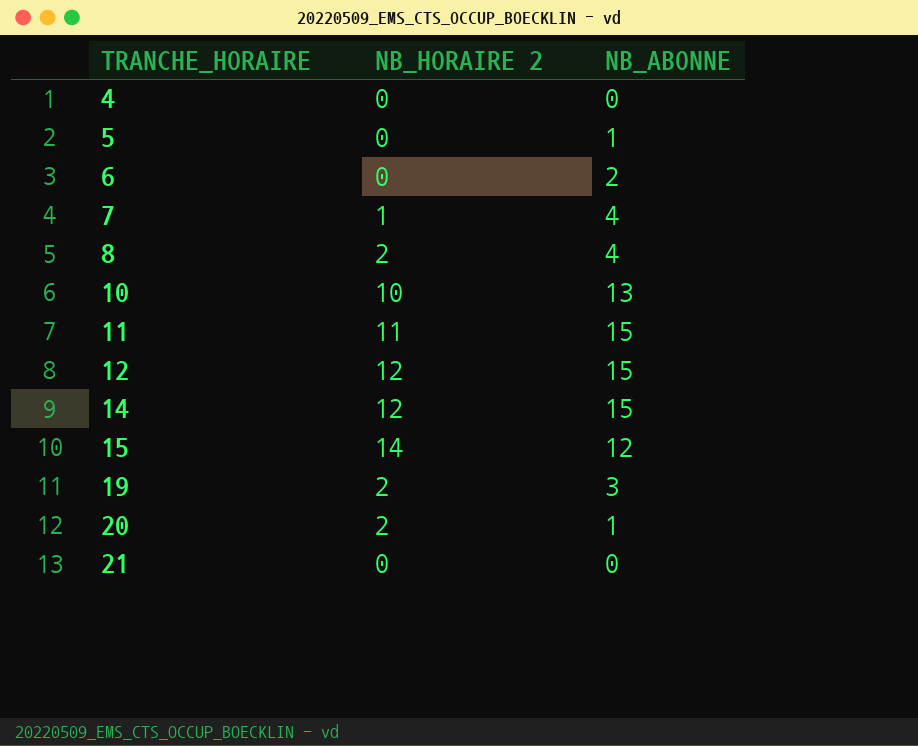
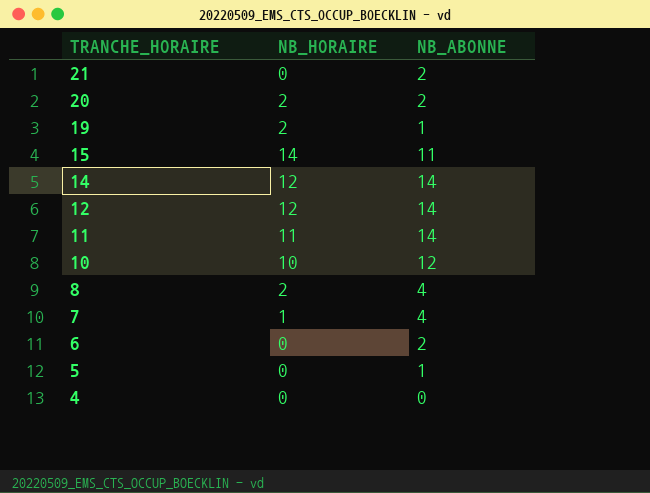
row order: TRANCHE_HORAIRE ascending -> TRANCHE_HORAIRE descending
column name: NB_HORAIRE 2 -> NB_HORAIRE
21 | NB_ABONNE: 0 -> 2
20 | NB_ABONNE: 1 -> 2
19 | NB_ABONNE: 3 -> 1
15 | NB_ABONNE: 12 -> 11
14 | NB_ABONNE: 15 -> 14
12 | NB_ABONNE: 15 -> 14
11 | NB_ABONNE: 15 -> 14
10 | NB_ABONNE: 13 -> 12

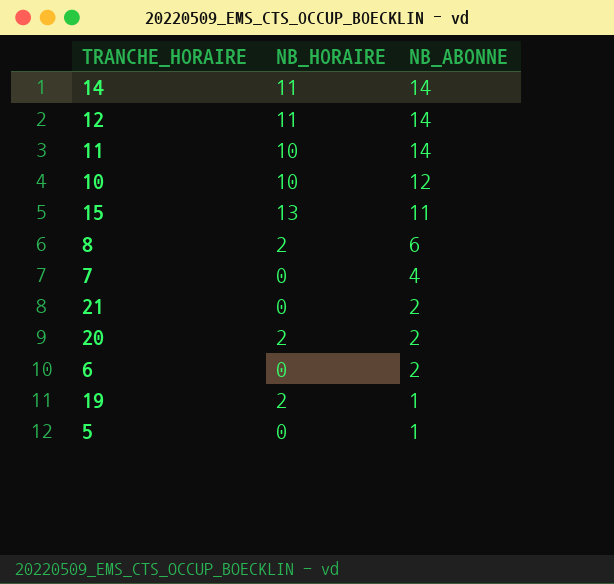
row order: TRANCHE_HORAIRE descending -> NB_ABONNE descending
row 4: 0 | 0 -> none
14 | NB_HORAIRE: 12 -> 11
12 | NB_HORAIRE: 12 -> 11
11 | NB_HORAIRE: 11 -> 10
15 | NB_HORAIRE: 14 -> 13
8 | NB_ABONNE: 4 -> 6
7 | NB_HORAIRE: 1 -> 0

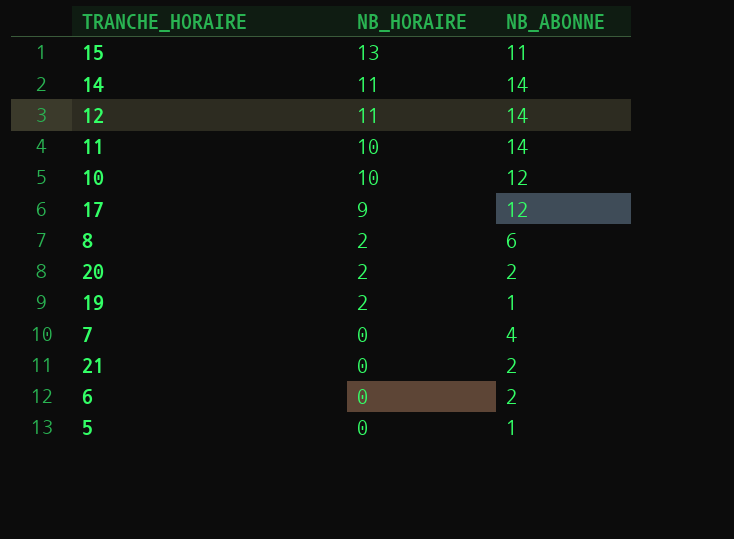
row order: NB_ABONNE descending -> NB_HORAIRE descending
row 17: none -> 9 | 12

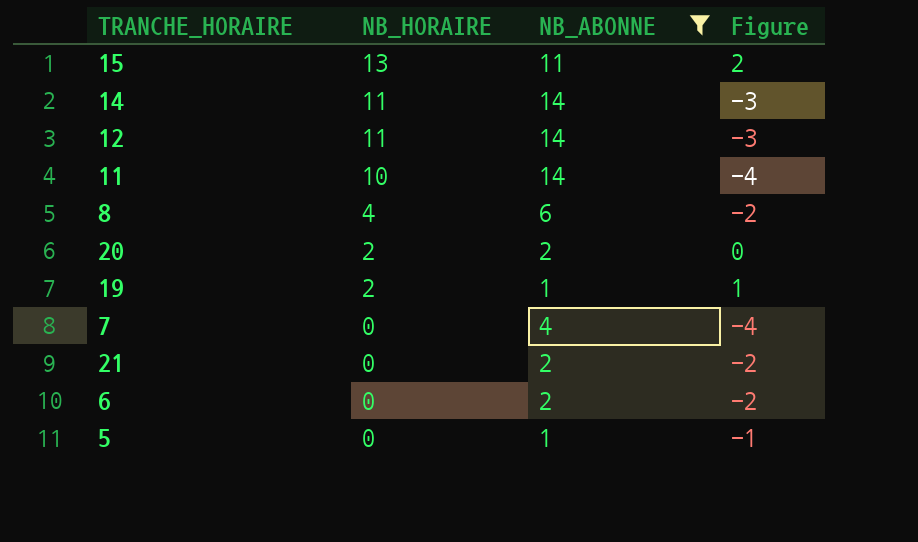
filter: none -> NB_ABONNE != 12
column Figure | formula: none -> [NB_HORAIRE] - [NB_ABONNE]
8 | NB_HORAIRE: 2 -> 4

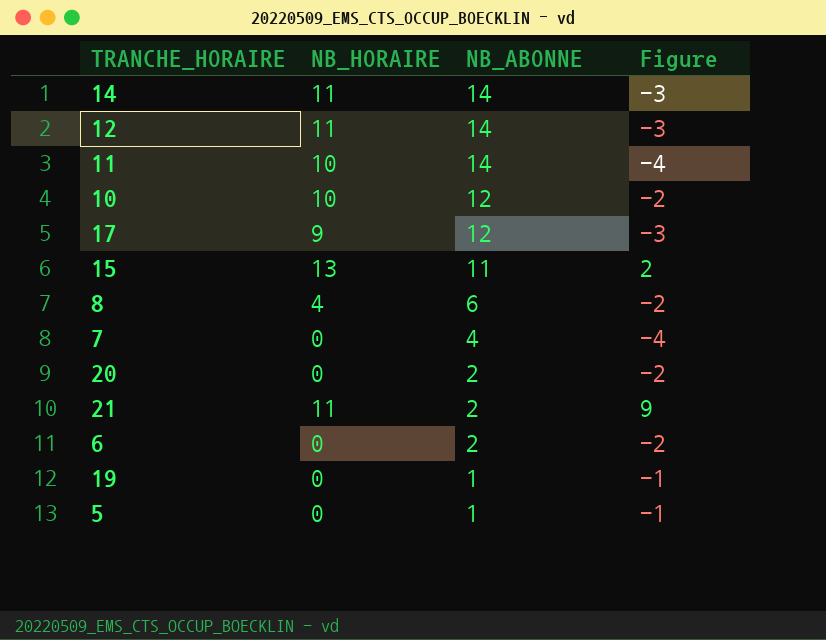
filter: NB_ABONNE != 12 -> none
row order: NB_HORAIRE descending -> NB_ABONNE descending
20 | NB_HORAIRE: 2 -> 0
20 | Figure: 0 -> -2
21 | NB_HORAIRE: 0 -> 11
21 | Figure: -2 -> 9
19 | NB_HORAIRE: 2 -> 0
19 | Figure: 1 -> -1

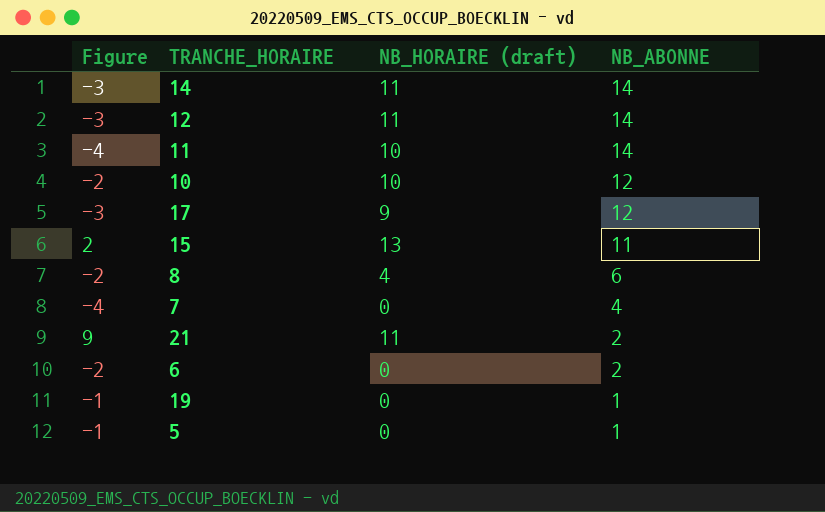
column Figure | position: 4 -> 1
column name: NB_HORAIRE -> NB_HORAIRE (draft)
row 20: 0 | 2 | -2 -> none

